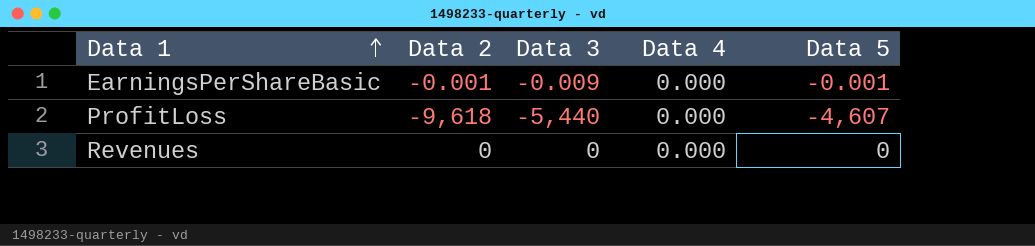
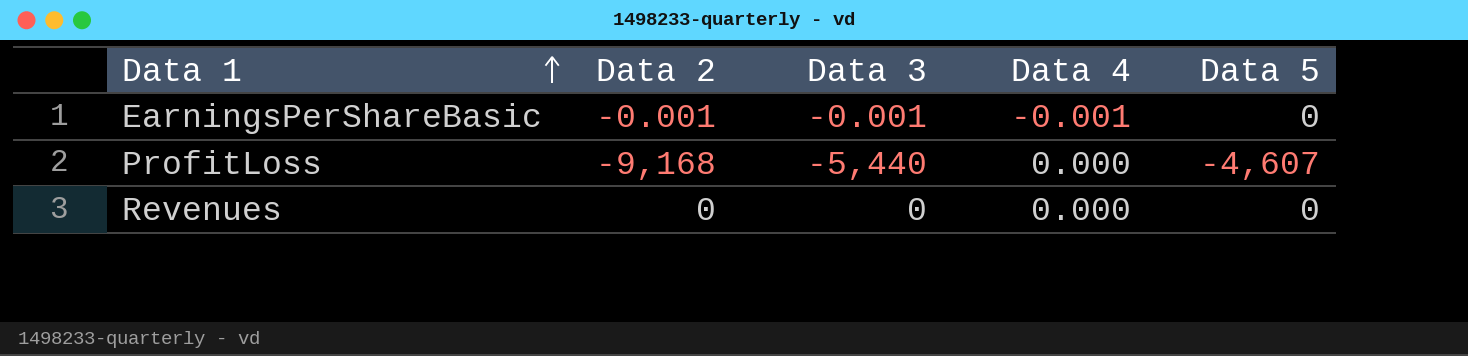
EarningsPerShareBasic | Data 3: -0.009 -> -0.001
EarningsPerShareBasic | Data 4: 0.000 -> -0.001
EarningsPerShareBasic | Data 5: -0.001 -> 0
ProfitLoss | Data 2: -9,618 -> -9,168

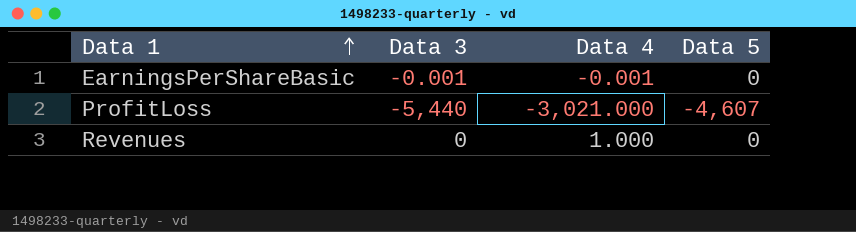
column Data 2 | position: 2 -> none
ProfitLoss | Data 4: 0.000 -> -3,021.000
Revenues | Data 4: 0.000 -> 1.000

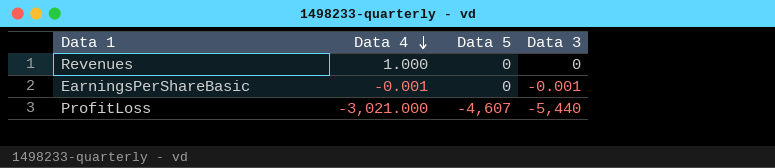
row order: Data 1 ascending -> Data 4 descending
column Data 3 | position: 2 -> 4

